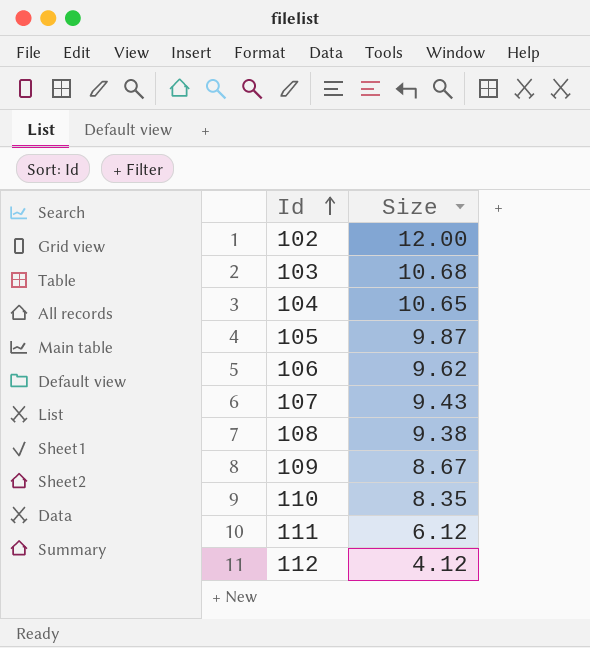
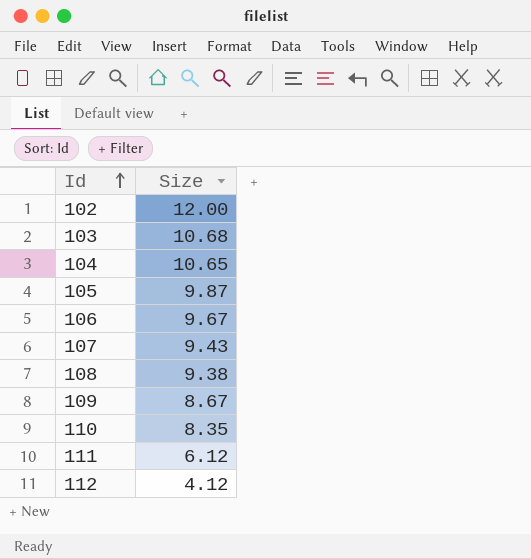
106 | Size: 9.62 -> 9.67

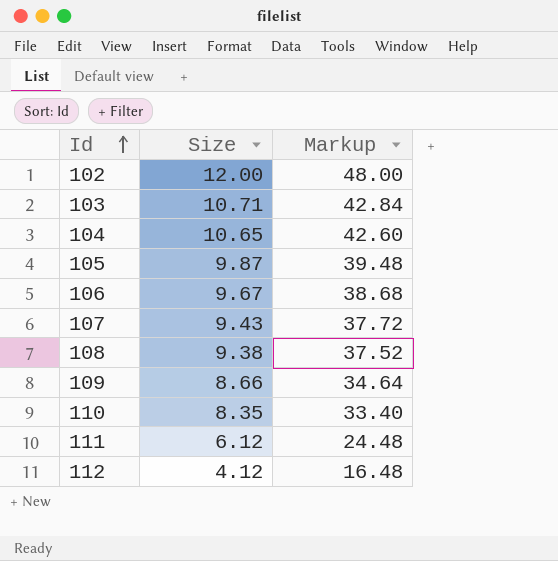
column Markup | formula: none -> [Size] * 4
103 | Size: 10.68 -> 10.71
109 | Size: 8.67 -> 8.66

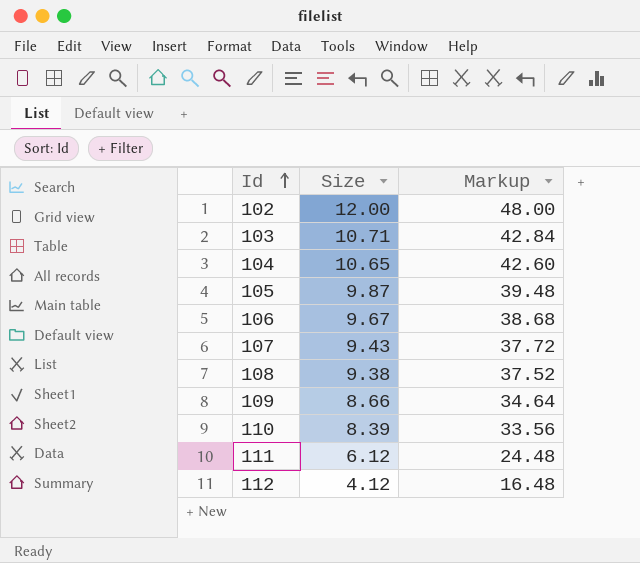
110 | Size: 8.35 -> 8.39
110 | Markup: 33.40 -> 33.56

